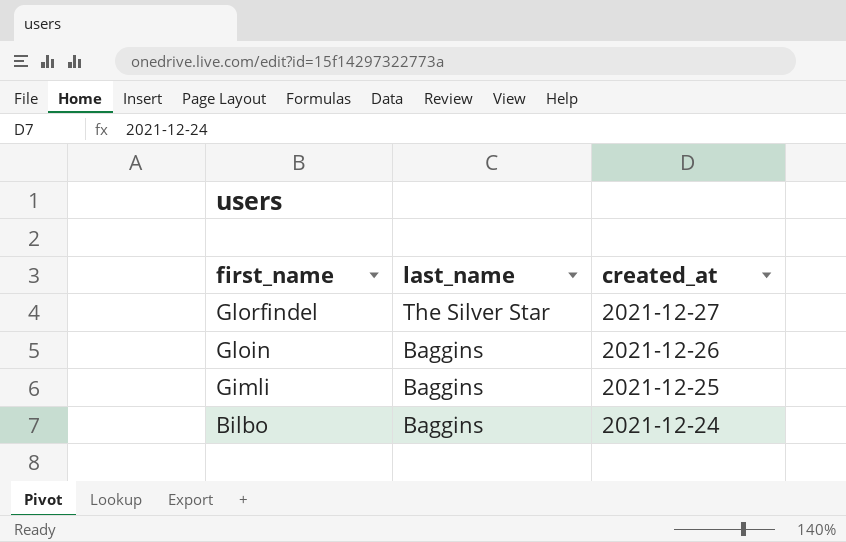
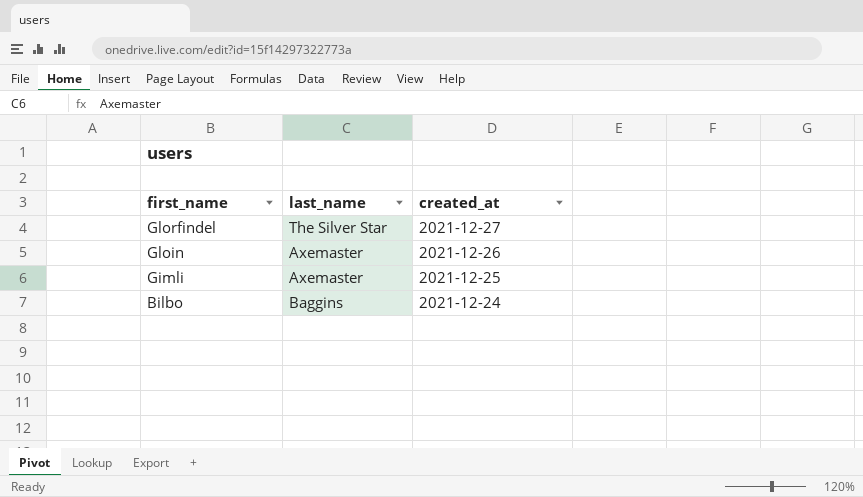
Gloin | last_name: Baggins -> Axemaster
Gimli | last_name: Baggins -> Axemaster

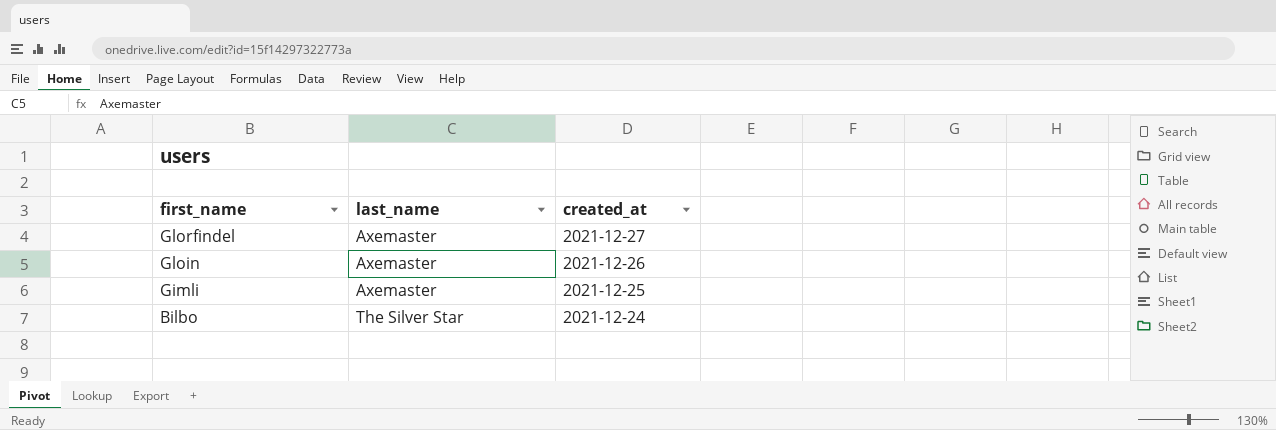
Glorfindel | last_name: The Silver Star -> Axemaster
Bilbo | last_name: Baggins -> The Silver Star

